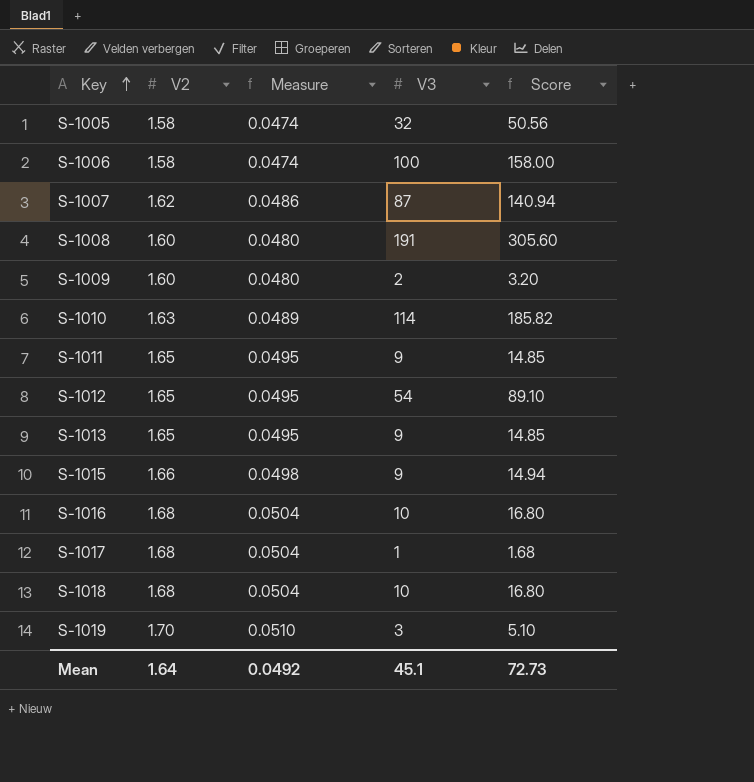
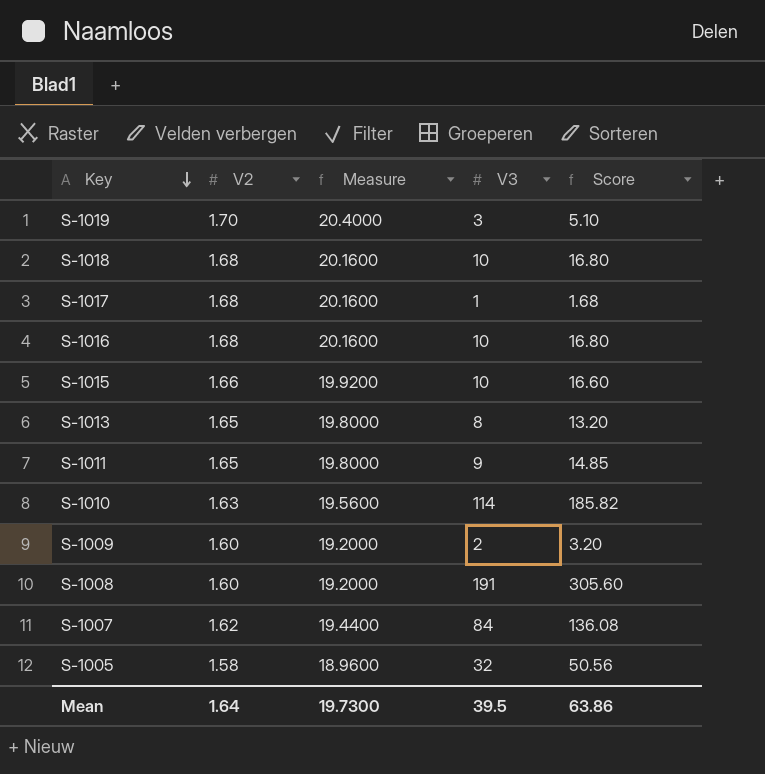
row order: Key ascending -> Key descending
column Measure | formula: [V2] * 0.03 -> [V2] * 12
row S-1006: 1.58 | 0.0474 | 100 | 158.00 -> none
row S-1012: 1.65 | 0.0495 | 54 | 89.10 -> none
S-1015 | V3: 9 -> 10
S-1015 | Score: 14.94 -> 16.60
S-1013 | V3: 9 -> 8
S-1013 | Score: 14.85 -> 13.20
S-1007 | V3: 87 -> 84
S-1007 | Score: 140.94 -> 136.08
Mean | Measure: 0.0492 -> 19.7300
Mean | V3: 45.1 -> 39.5
Mean | Score: 72.73 -> 63.86

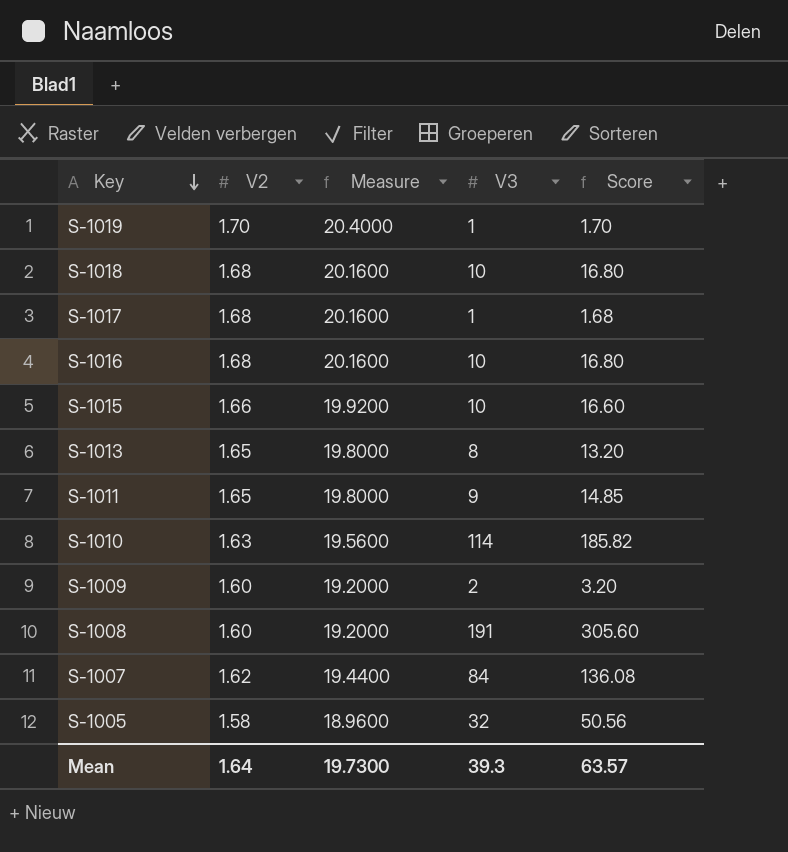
S-1019 | V3: 3 -> 1
S-1019 | Score: 5.10 -> 1.70
Mean | V3: 39.5 -> 39.3
Mean | Score: 63.86 -> 63.57

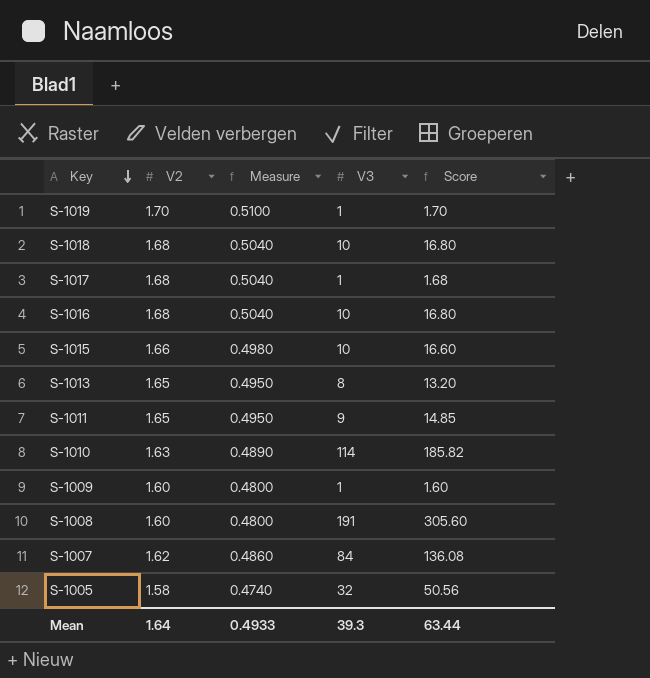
column Measure | formula: [V2] * 12 -> [V2] * 0.3
S-1009 | V3: 2 -> 1
S-1009 | Score: 3.20 -> 1.60
Mean | Measure: 19.7300 -> 0.4933
Mean | Score: 63.57 -> 63.44

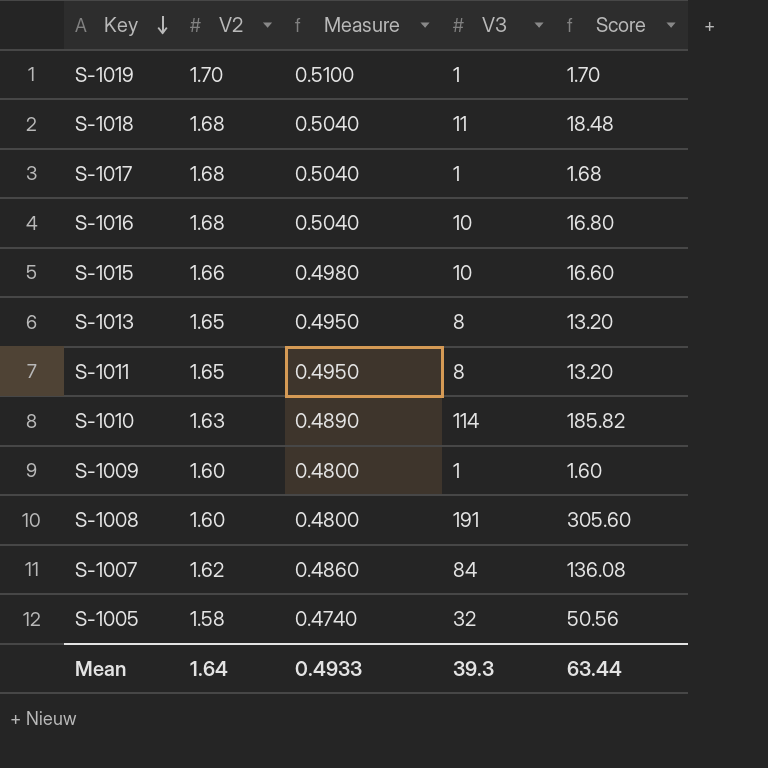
S-1018 | V3: 10 -> 11
S-1018 | Score: 16.80 -> 18.48
S-1011 | V3: 9 -> 8
S-1011 | Score: 14.85 -> 13.20

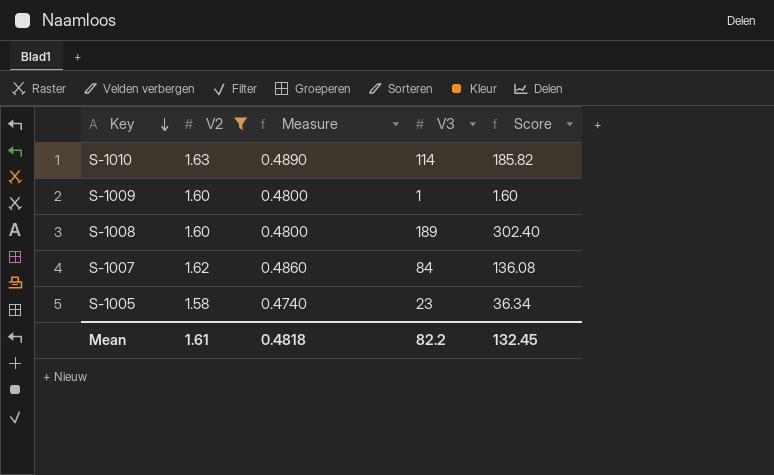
filter: none -> V2 <= 1.63
S-1008 | V3: 191 -> 189
S-1008 | Score: 305.60 -> 302.40
S-1005 | V3: 32 -> 23
S-1005 | Score: 50.56 -> 36.34
Mean | V2: 1.64 -> 1.61
Mean | Measure: 0.4933 -> 0.4818
Mean | V3: 39.3 -> 82.2
Mean | Score: 63.44 -> 132.45

